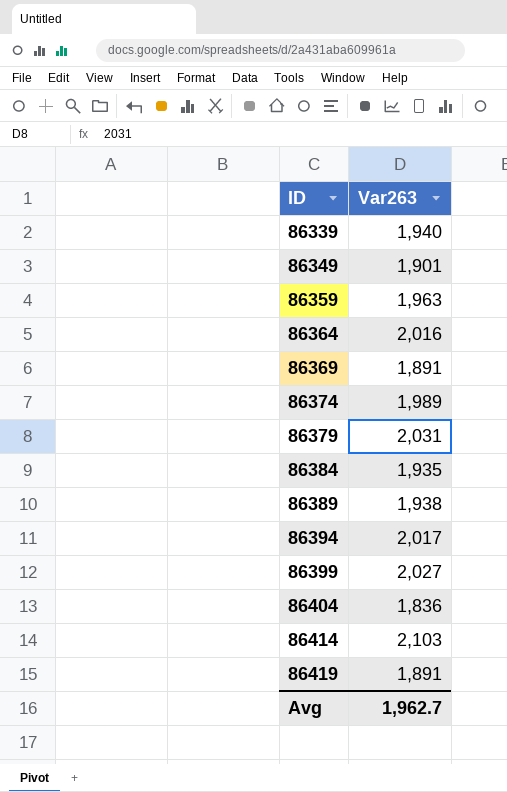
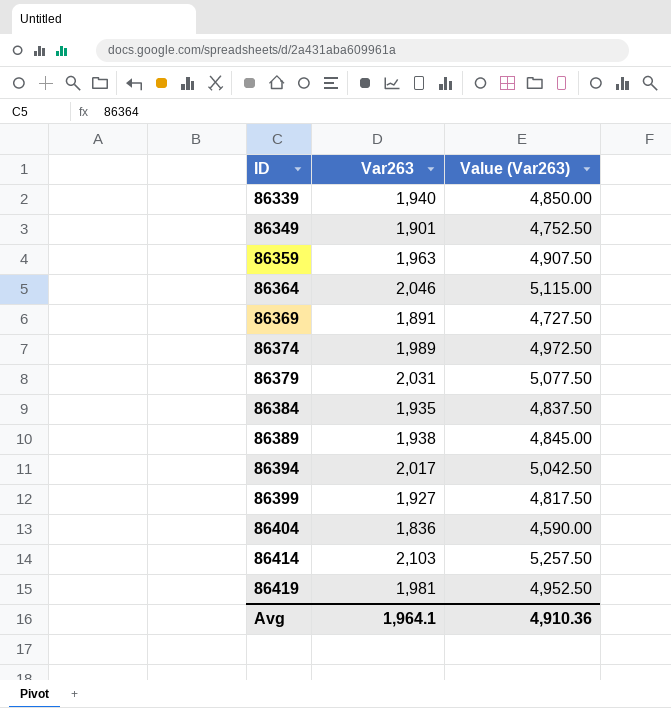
column Value (Var263) | formula: none -> [Var263] * 2.5
86364 | Var263: 2,016 -> 2,046
86399 | Var263: 2,027 -> 1,927
86419 | Var263: 1,891 -> 1,981
Avg | Var263: 1,962.7 -> 1,964.1

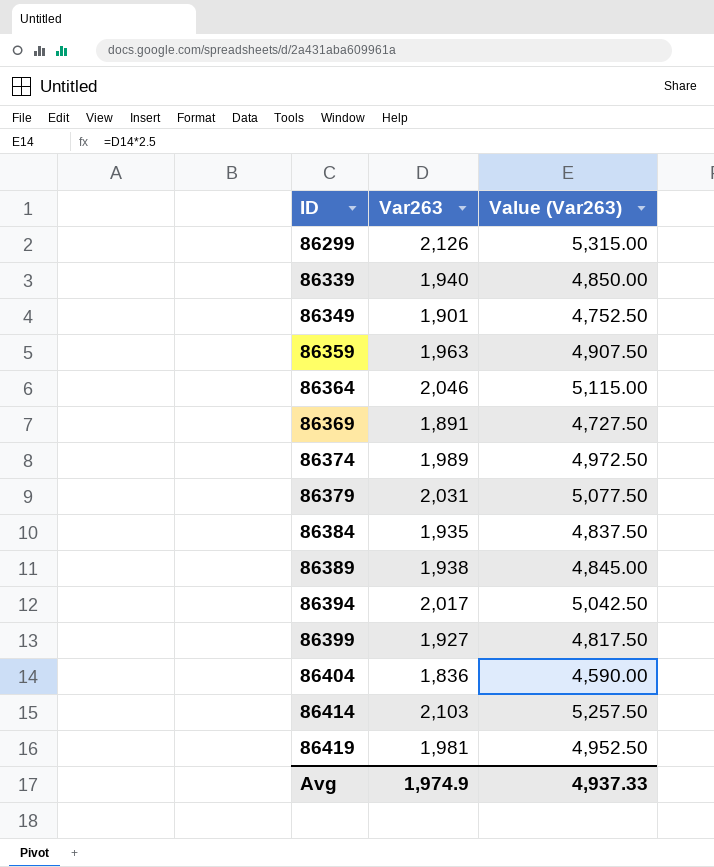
row 86299: none -> 2,126 | 5,315.00
Avg | Var263: 1,964.1 -> 1,974.9
Avg | Value (Var263): 4,910.36 -> 4,937.33

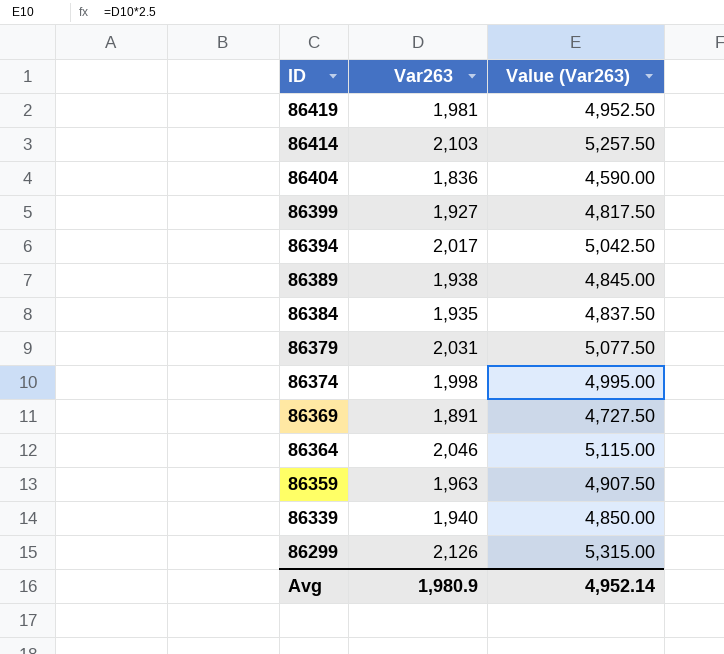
row order: ID ascending -> ID descending
row 86349: 1,901 | 4,752.50 -> none
86374 | Var263: 1,989 -> 1,998
86374 | Value (Var263): 4,972.50 -> 4,995.00
Avg | Var263: 1,974.9 -> 1,980.9
Avg | Value (Var263): 4,937.33 -> 4,952.14

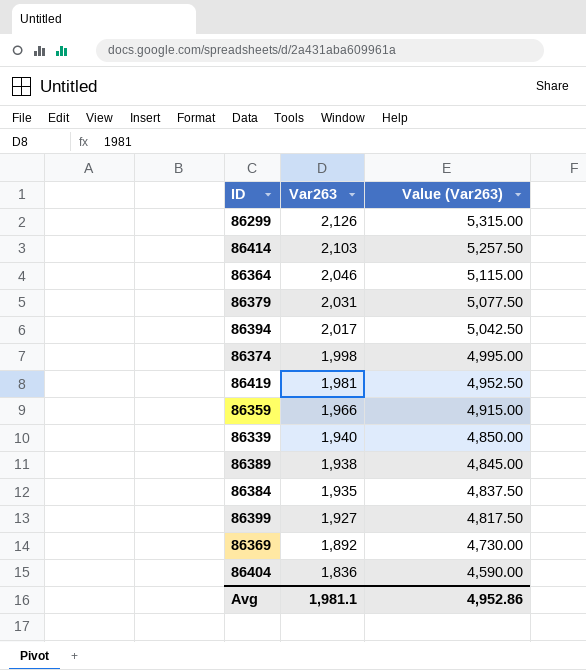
row order: ID descending -> Var263 descending
86359 | Var263: 1,963 -> 1,966
86359 | Value (Var263): 4,907.50 -> 4,915.00
86369 | Var263: 1,891 -> 1,892
86369 | Value (Var263): 4,727.50 -> 4,730.00
Avg | Var263: 1,980.9 -> 1,981.1
Avg | Value (Var263): 4,952.14 -> 4,952.86

